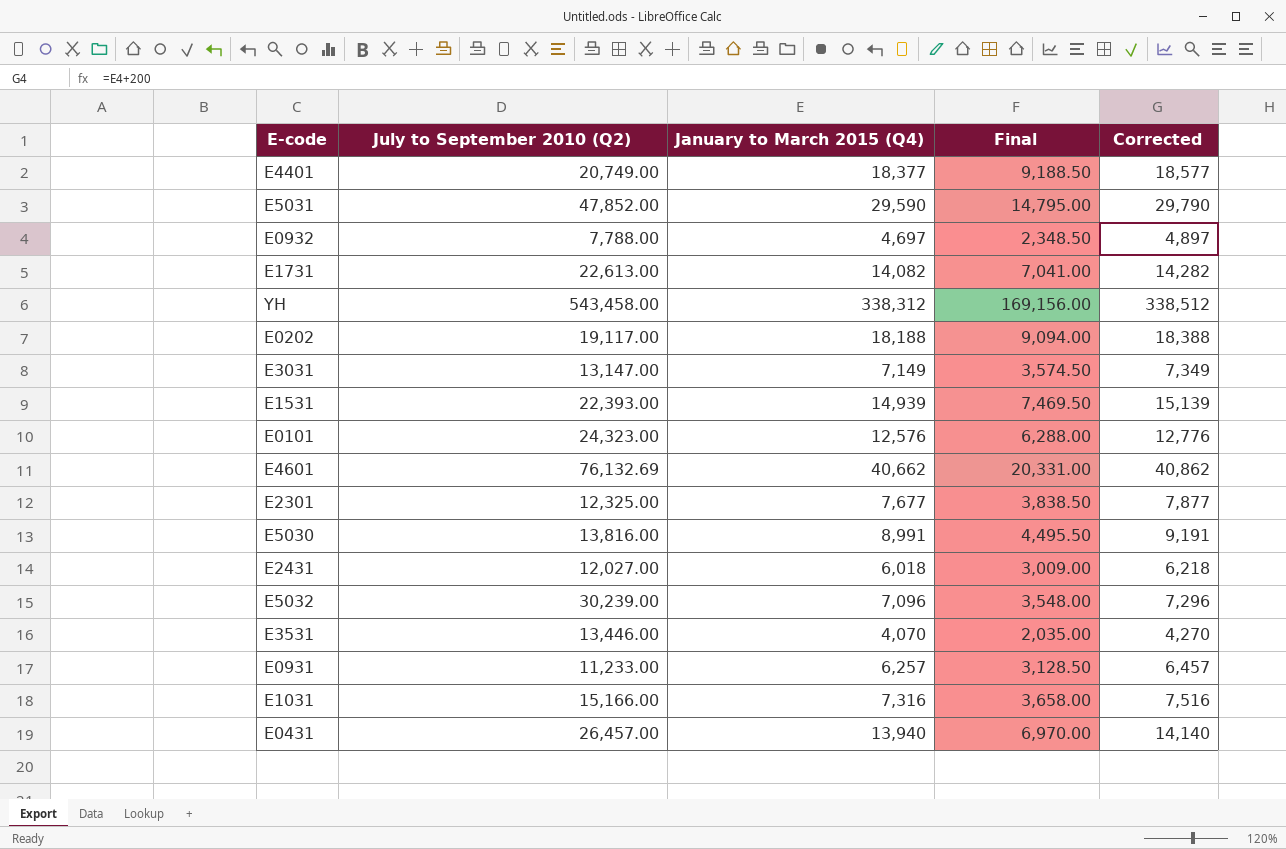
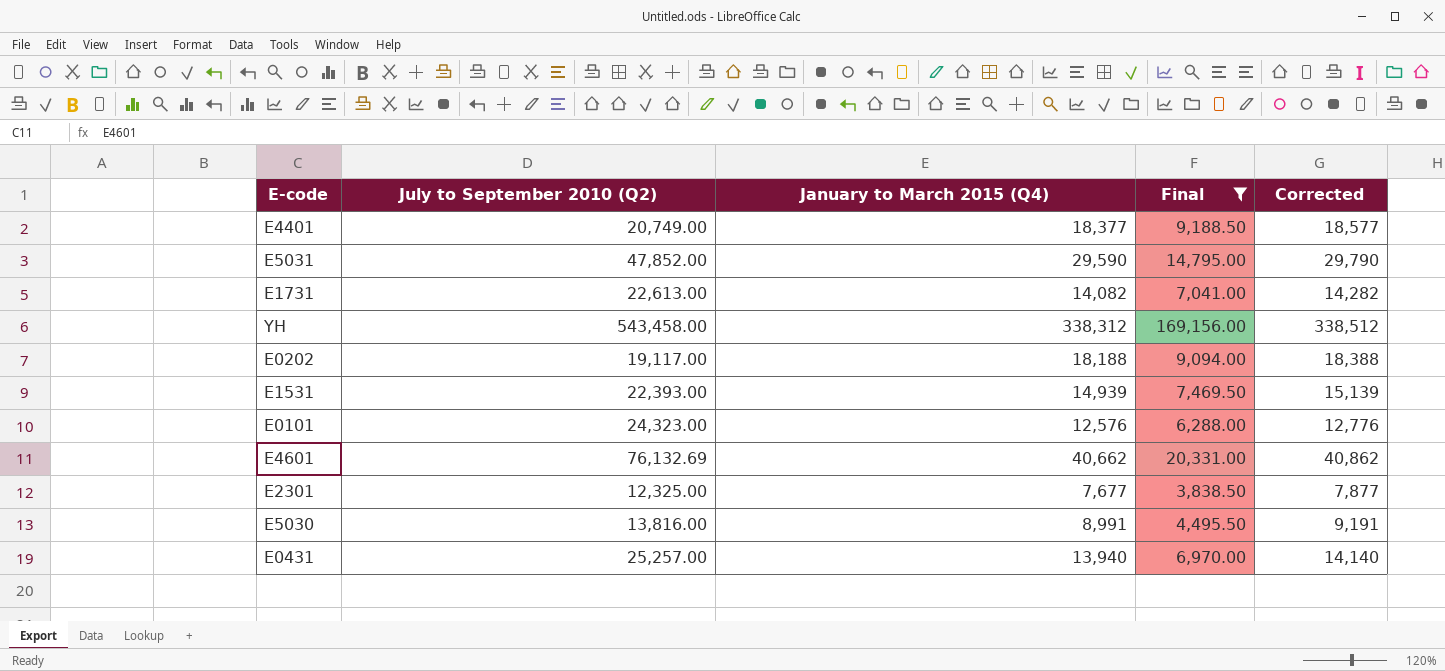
filter: none -> Final >= 3,838.50
E0431 | July to September 2010 (Q2): 26,457.00 -> 25,257.00

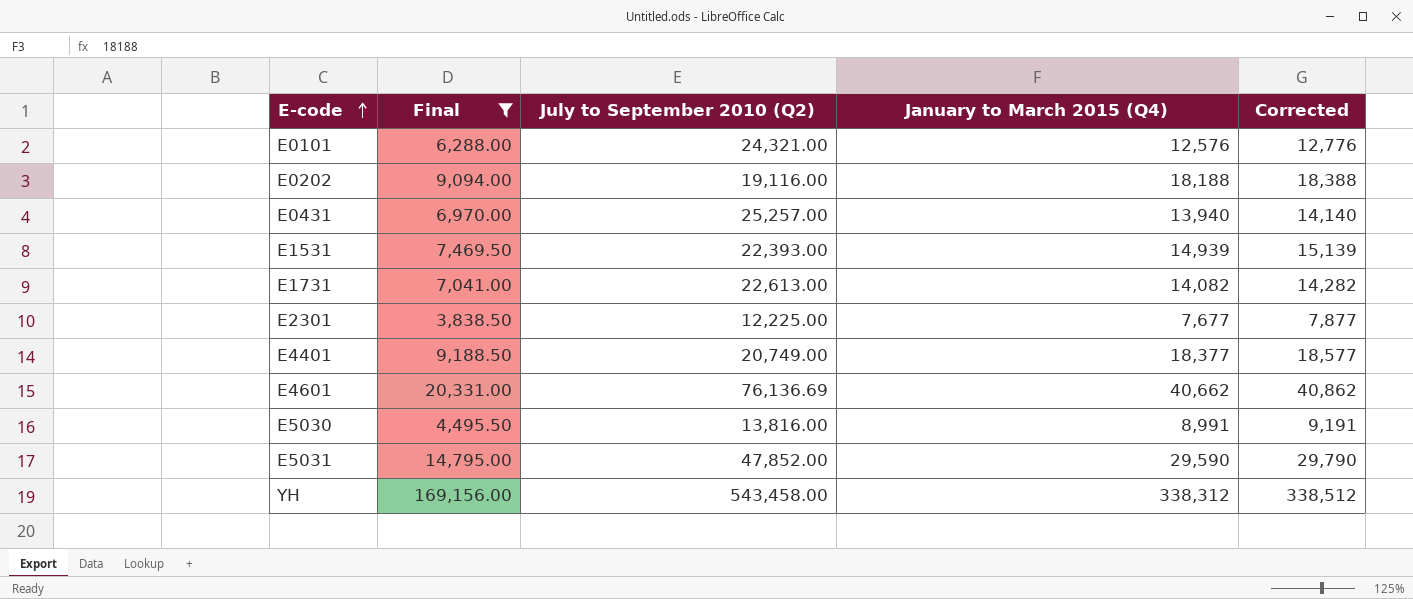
row order: none -> E-code ascending
column Final | position: 4 -> 2
E0101 | July to September 2010 (Q2): 24,323.00 -> 24,321.00
E0202 | July to September 2010 (Q2): 19,117.00 -> 19,116.00
E2301 | July to September 2010 (Q2): 12,325.00 -> 12,225.00
E4601 | July to September 2010 (Q2): 76,132.69 -> 76,136.69

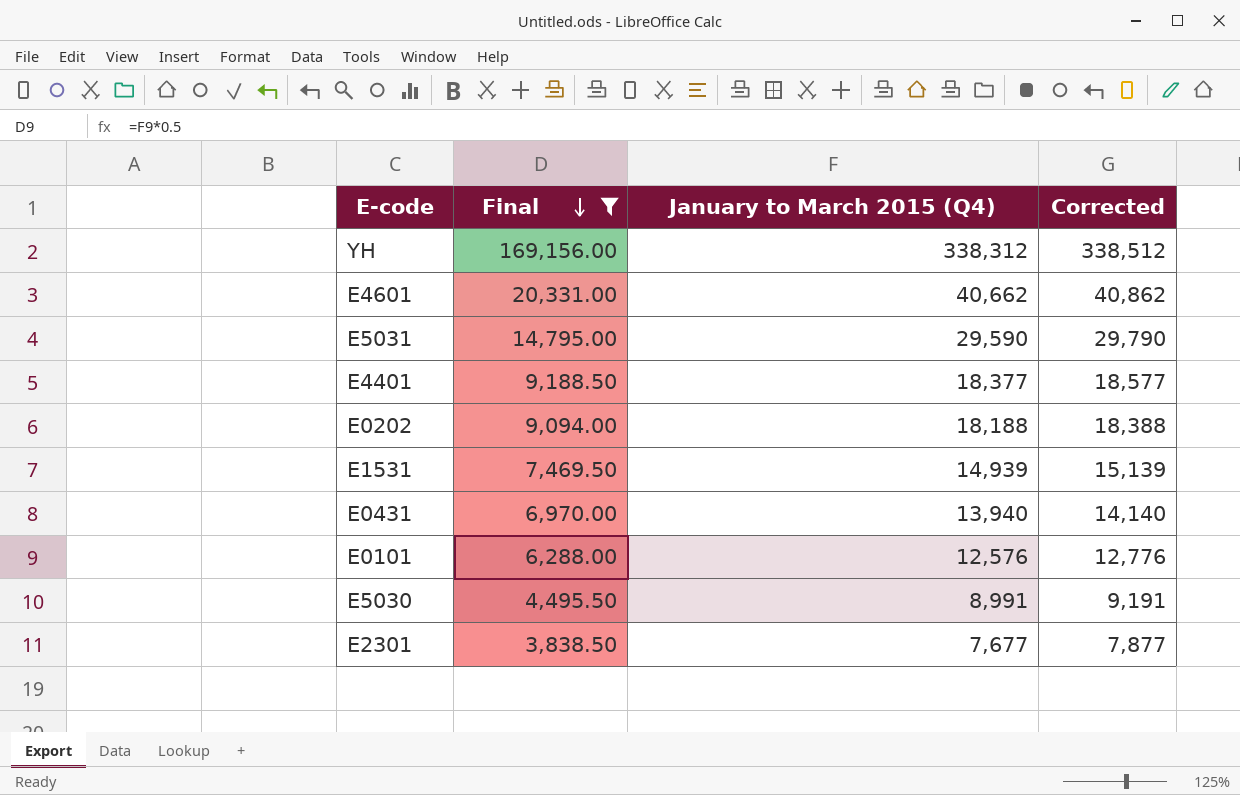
row order: E-code ascending -> Final descending
column July to September 2010 (Q2) | position: 3 -> none
row E1731: 7,041.00 | 22,613.00 | 14,082 | 14,282 -> none

